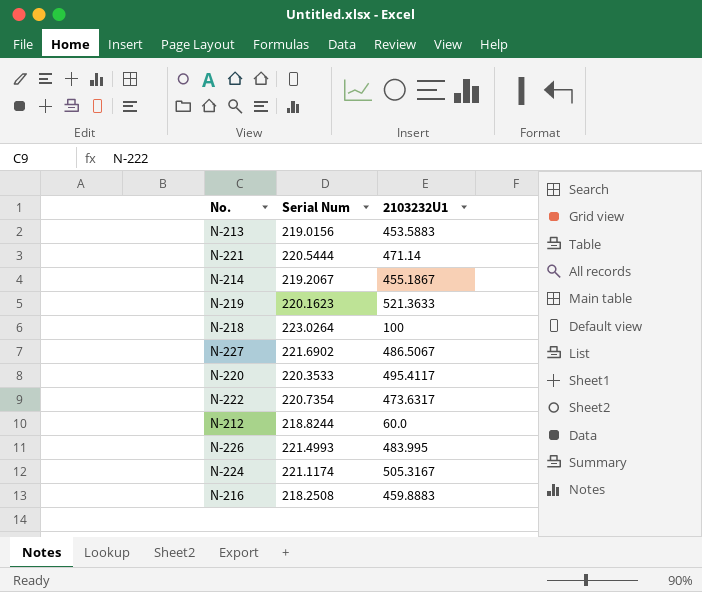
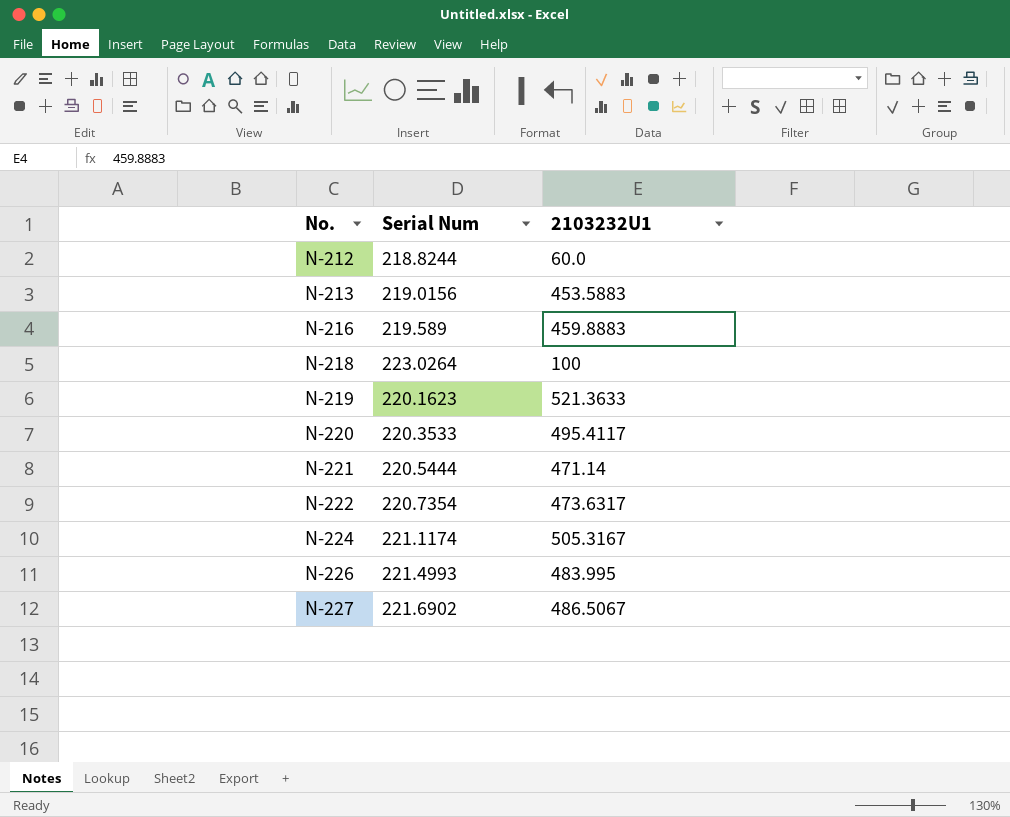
row order: none -> No. ascending
row N-214: 219.2067 | 455.1867 -> none
N-216 | Serial Num: 218.2508 -> 219.589

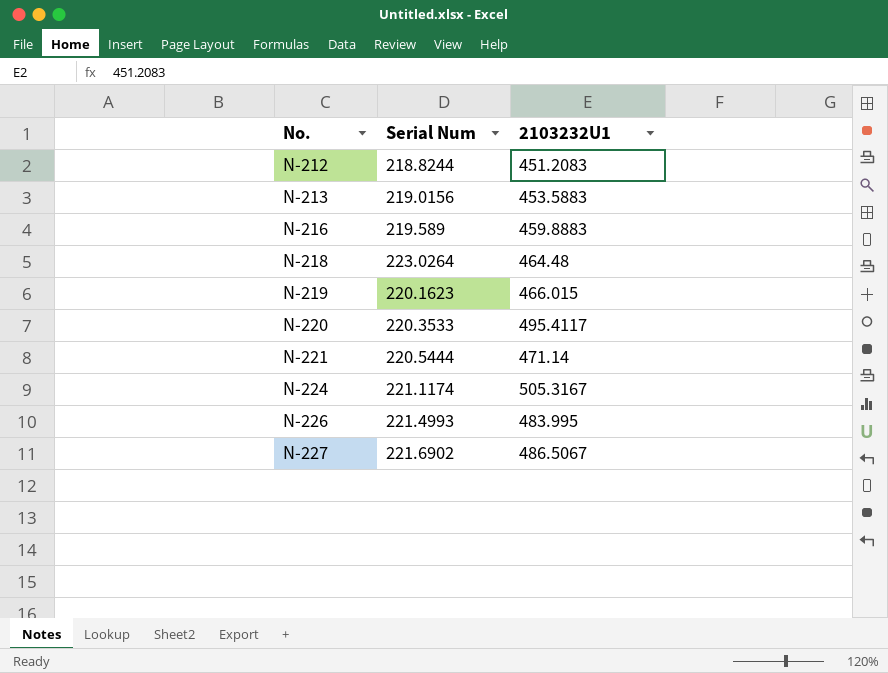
row N-222: 220.7354 | 473.6317 -> none
N-212 | 2103232U1: 60.0 -> 451.2083
N-218 | 2103232U1: 100 -> 464.48
N-219 | 2103232U1: 521.3633 -> 466.015

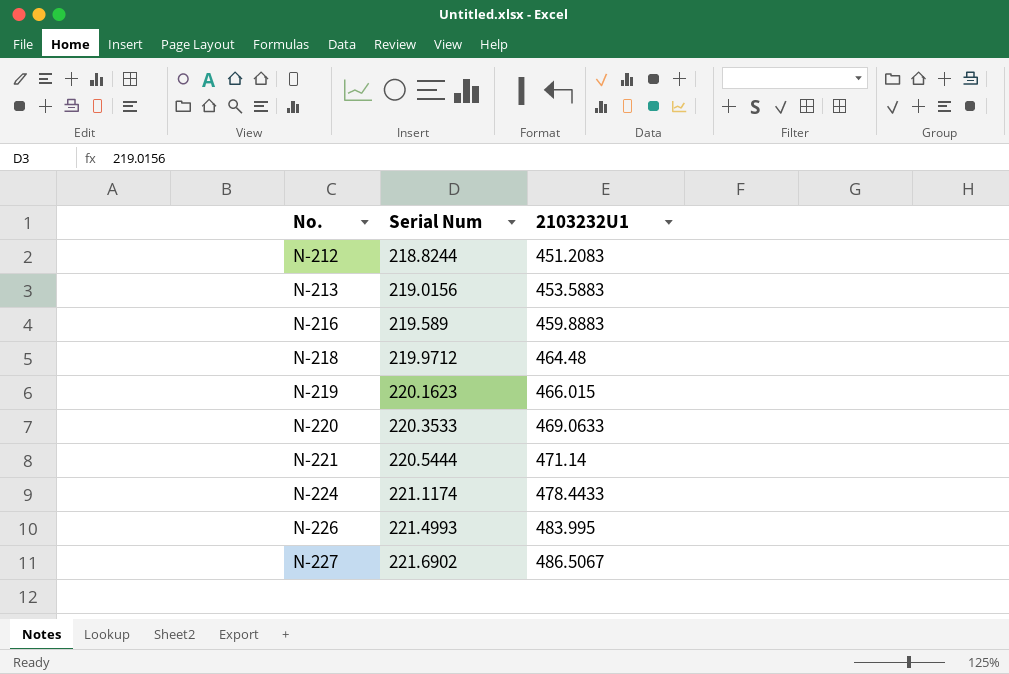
N-218 | Serial Num: 223.0264 -> 219.9712
N-220 | 2103232U1: 495.4117 -> 469.0633
N-224 | 2103232U1: 505.3167 -> 478.4433

